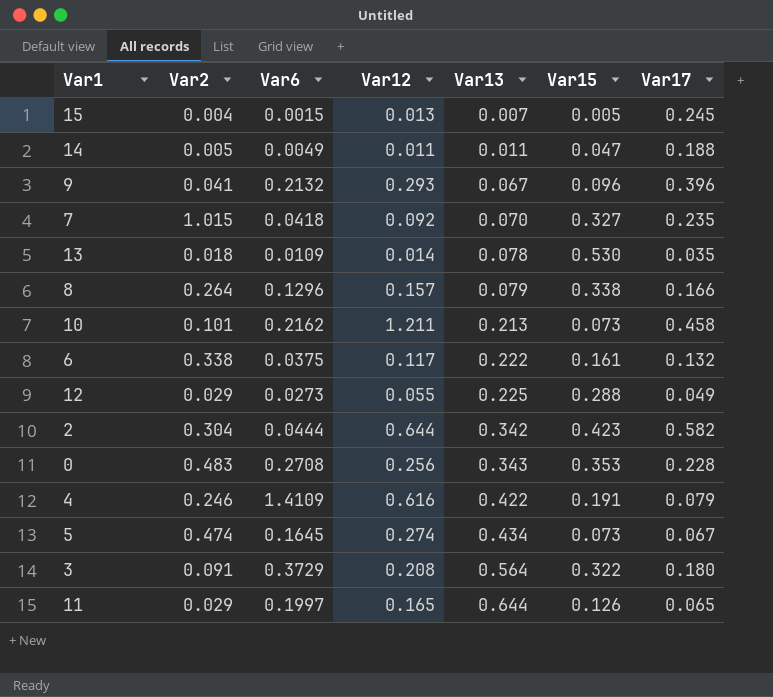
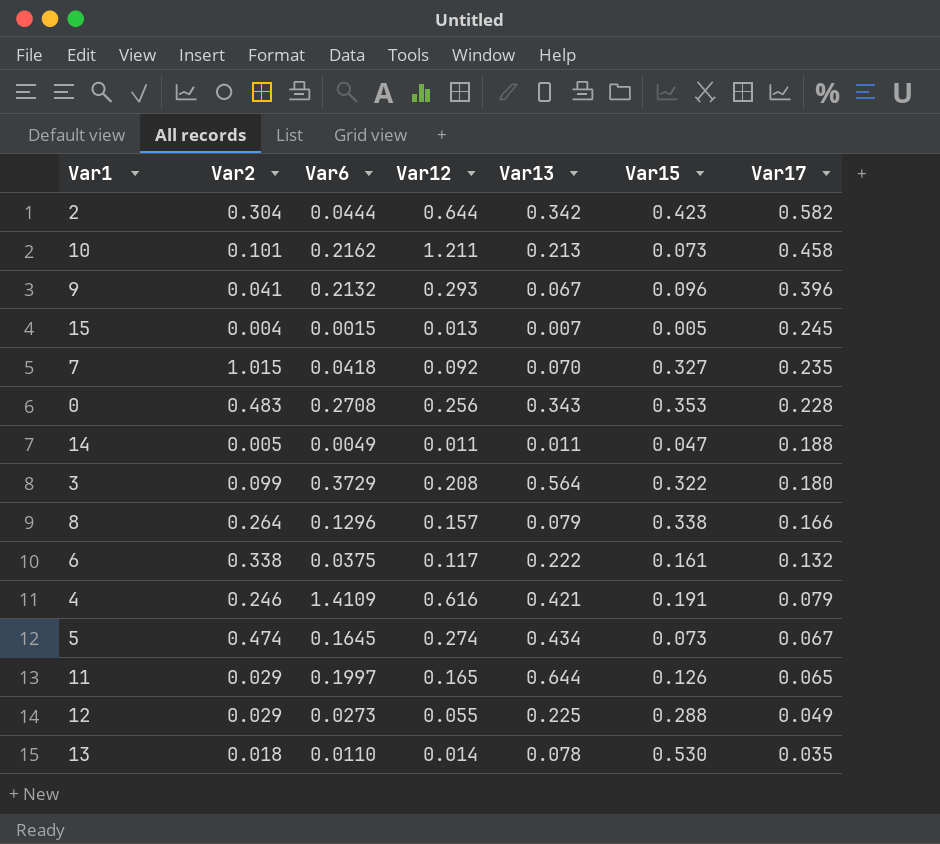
row order: Var13 ascending -> Var17 descending
3 | Var2: 0.091 -> 0.099
4 | Var13: 0.422 -> 0.421
13 | Var6: 0.0109 -> 0.0110

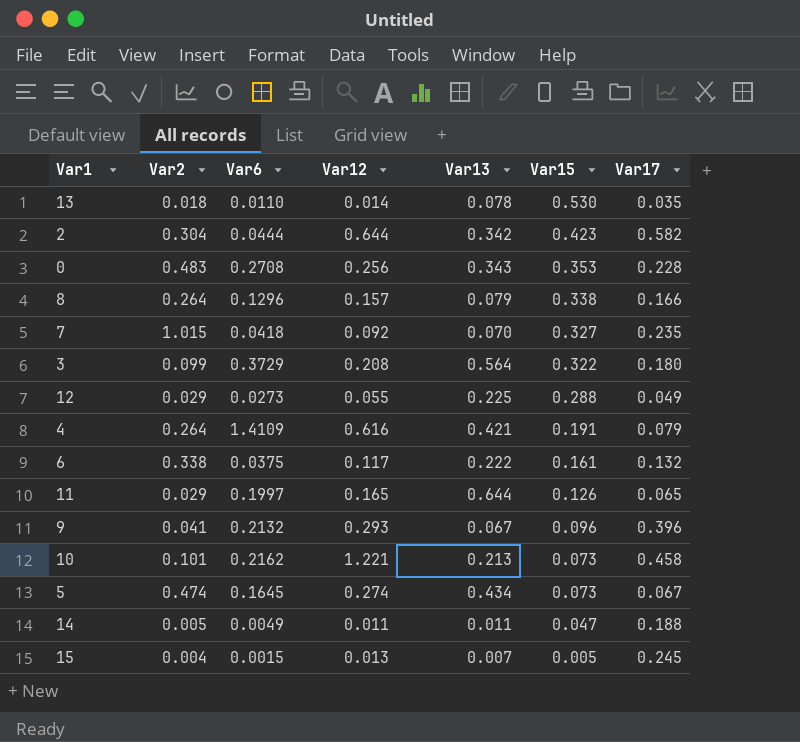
row order: Var17 descending -> Var15 descending
4 | Var2: 0.246 -> 0.264
10 | Var12: 1.211 -> 1.221

